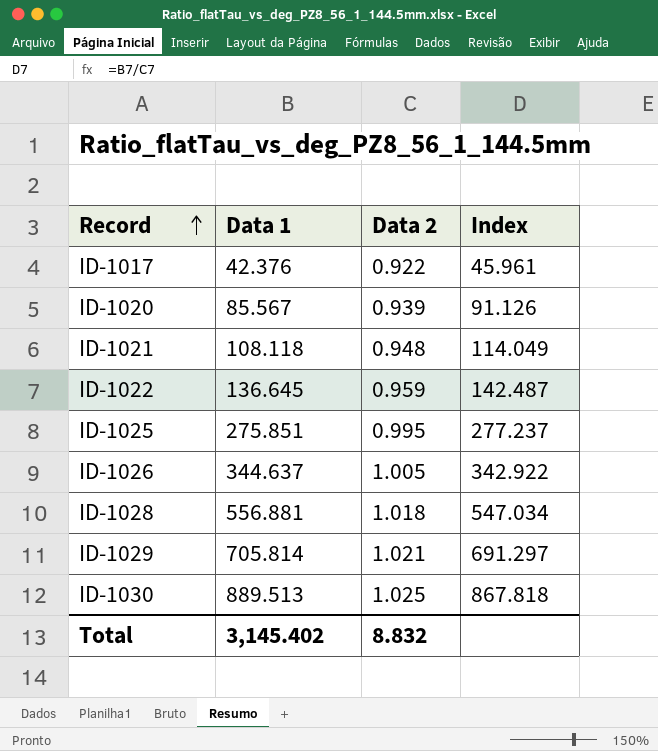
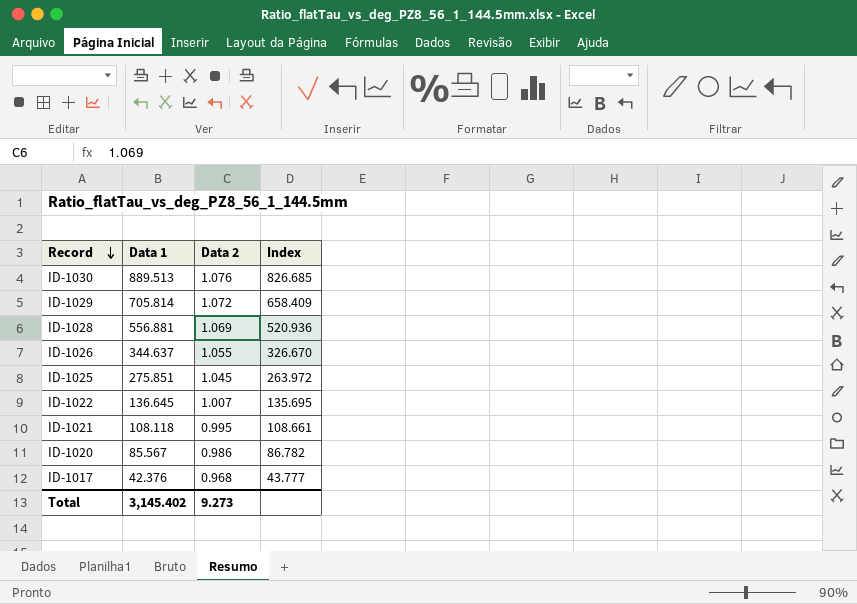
row order: Record ascending -> Record descending
ID-1030 | Data 2: 1.025 -> 1.076
ID-1030 | Index: 867.818 -> 826.685
ID-1029 | Data 2: 1.021 -> 1.072
ID-1029 | Index: 691.297 -> 658.409
ID-1028 | Data 2: 1.018 -> 1.069
ID-1028 | Index: 547.034 -> 520.936
ID-1026 | Data 2: 1.005 -> 1.055
ID-1026 | Index: 342.922 -> 326.670
ID-1025 | Data 2: 0.995 -> 1.045
ID-1025 | Index: 277.237 -> 263.972
ID-1022 | Data 2: 0.959 -> 1.007
ID-1022 | Index: 142.487 -> 135.695
ID-1021 | Data 2: 0.948 -> 0.995
ID-1021 | Index: 114.049 -> 108.661
ID-1020 | Data 2: 0.939 -> 0.986
ID-1020 | Index: 91.126 -> 86.782
ID-1017 | Data 2: 0.922 -> 0.968
ID-1017 | Index: 45.961 -> 43.777
Total | Data 2: 8.832 -> 9.273

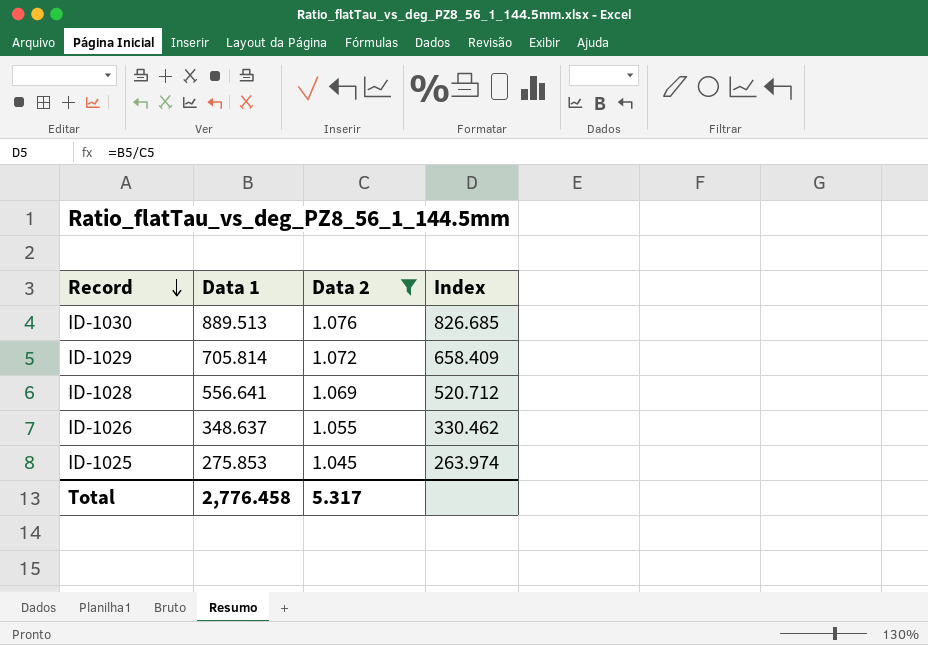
filter: none -> Data 2 >= 1.045
ID-1028 | Data 1: 556.881 -> 556.641
ID-1028 | Index: 520.936 -> 520.712
ID-1026 | Data 1: 344.637 -> 348.637
ID-1026 | Index: 326.670 -> 330.462
ID-1025 | Data 1: 275.851 -> 275.853
ID-1025 | Index: 263.972 -> 263.974
Total | Data 1: 3,145.402 -> 2,776.458
Total | Data 2: 9.273 -> 5.317

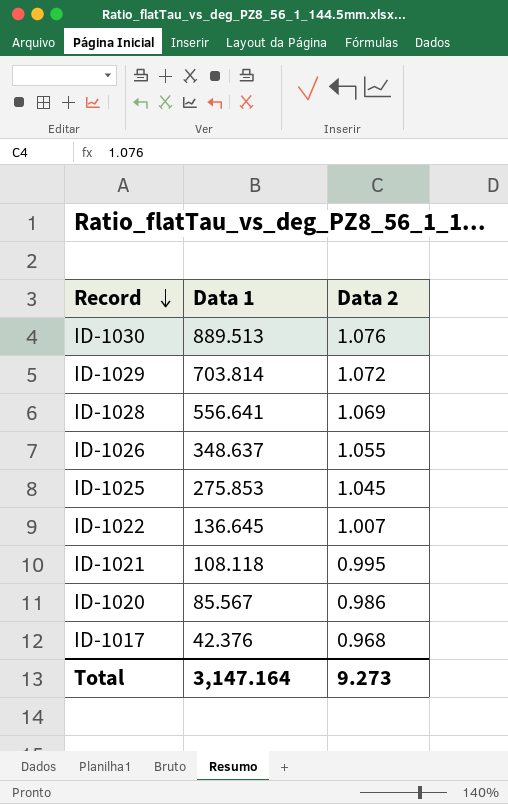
filter: Data 2 >= 1.045 -> none
column Index | formula: [Data 1] / [Data 2] -> none
ID-1029 | Data 1: 705.814 -> 703.814
Total | Data 1: 2,776.458 -> 3,147.164
Total | Data 2: 5.317 -> 9.273

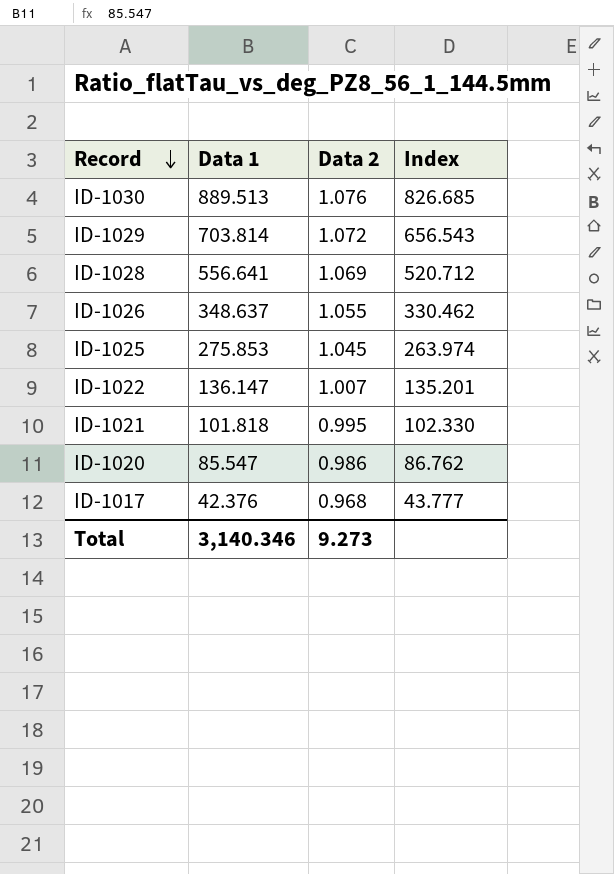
column Index | formula: none -> [Data 1] / [Data 2]
ID-1022 | Data 1: 136.645 -> 136.147
ID-1021 | Data 1: 108.118 -> 101.818
ID-1020 | Data 1: 85.567 -> 85.547
Total | Data 1: 3,147.164 -> 3,140.346

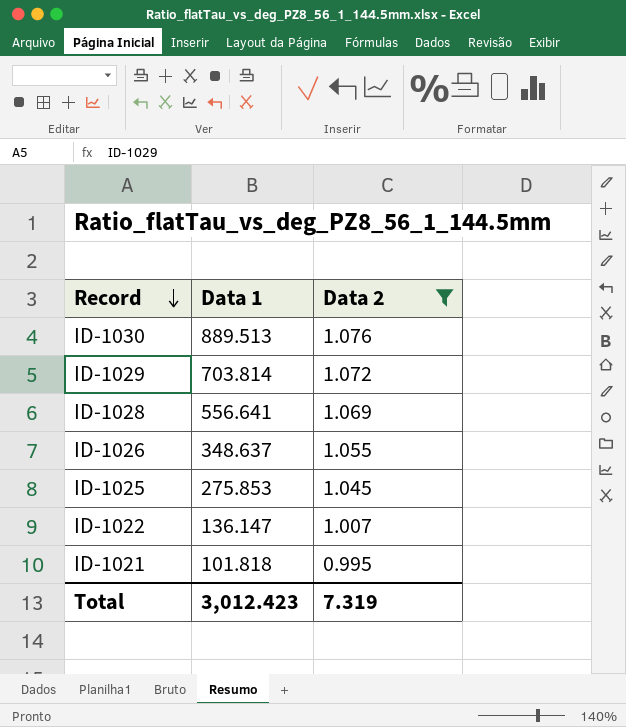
filter: none -> Data 2 >= 0.995
column Index | formula: [Data 1] / [Data 2] -> none
Total | Data 1: 3,140.346 -> 3,012.423
Total | Data 2: 9.273 -> 7.319

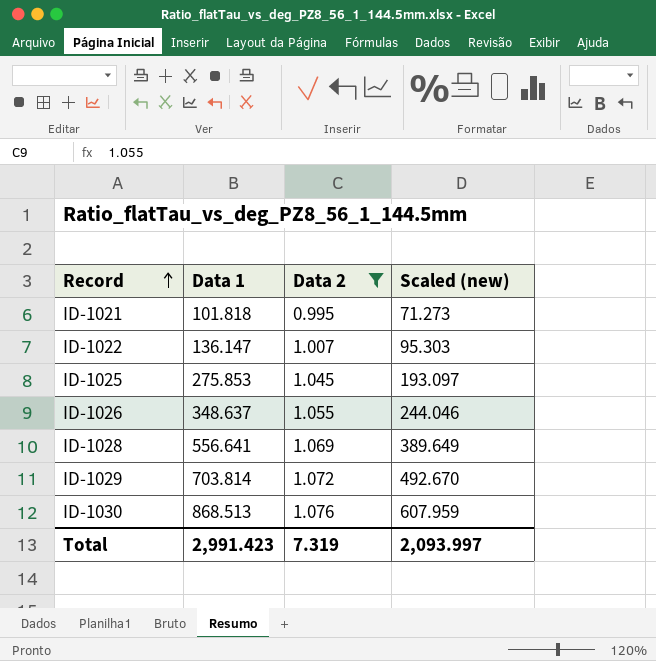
row order: Record descending -> Record ascending
column Scaled (new) | formula: none -> [Data 1] * 0.7
ID-1030 | Data 1: 889.513 -> 868.513
Total | Data 1: 3,012.423 -> 2,991.423

